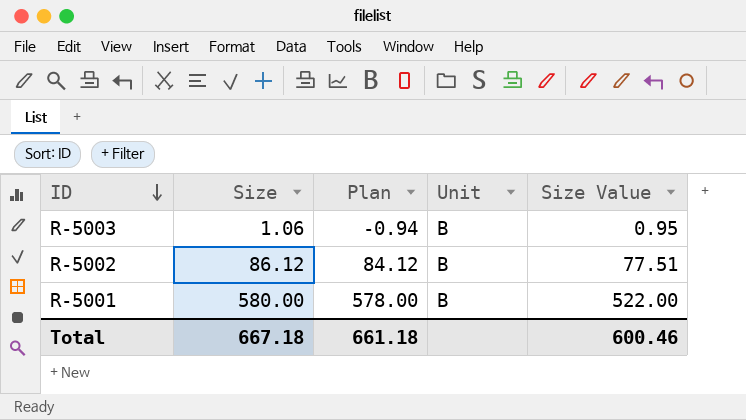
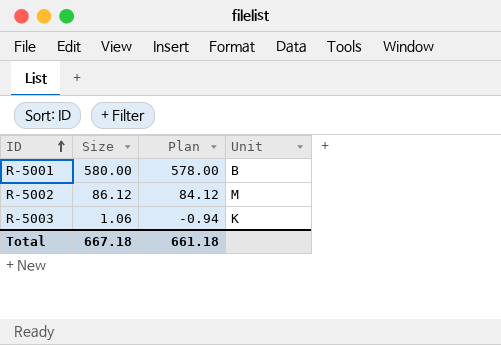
row order: ID descending -> ID ascending
column Size Value | formula: [Size] * 0.9 -> none
R-5002 | Unit: B -> M
R-5003 | Unit: B -> K

